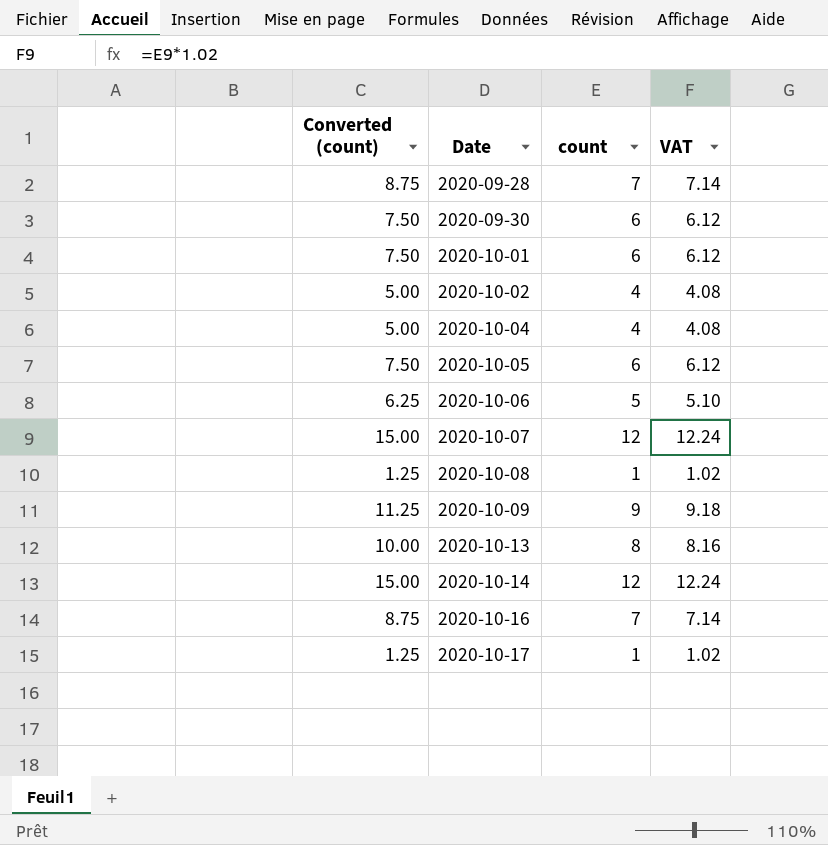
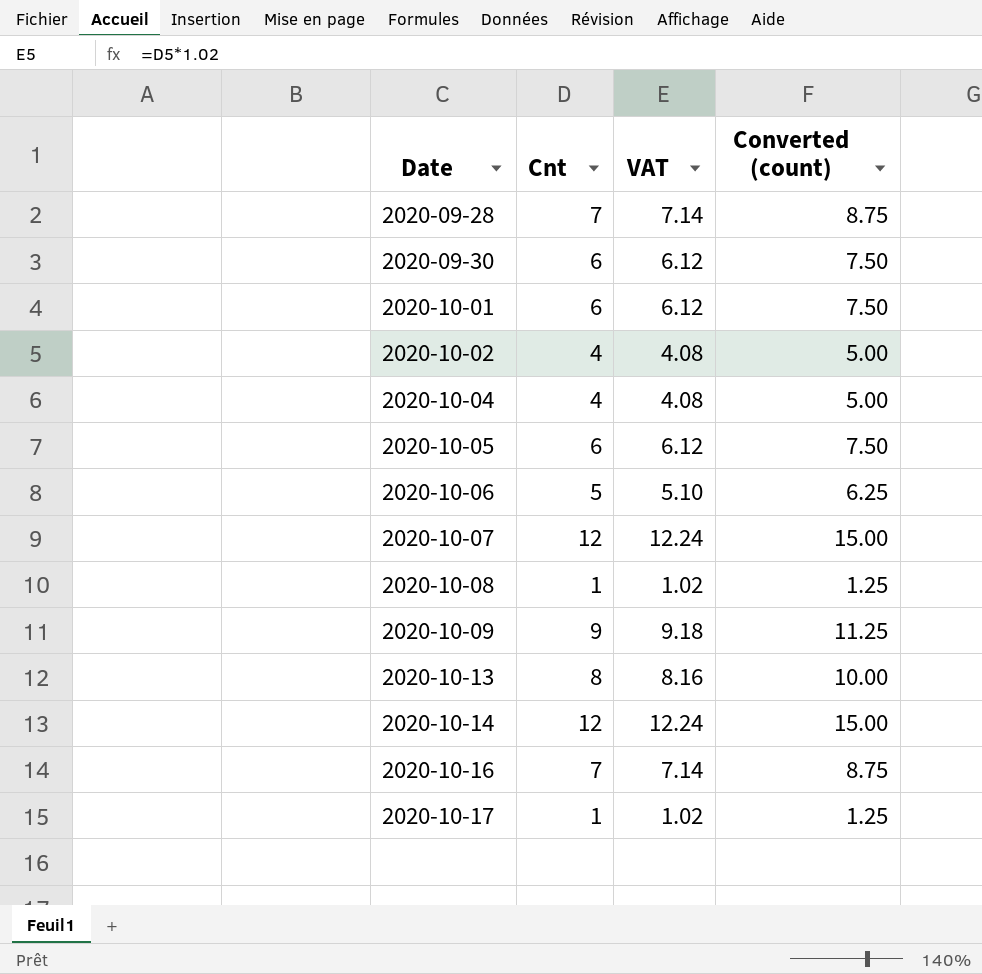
column name: count -> Cnt
column Converted (count) | position: 1 -> 4

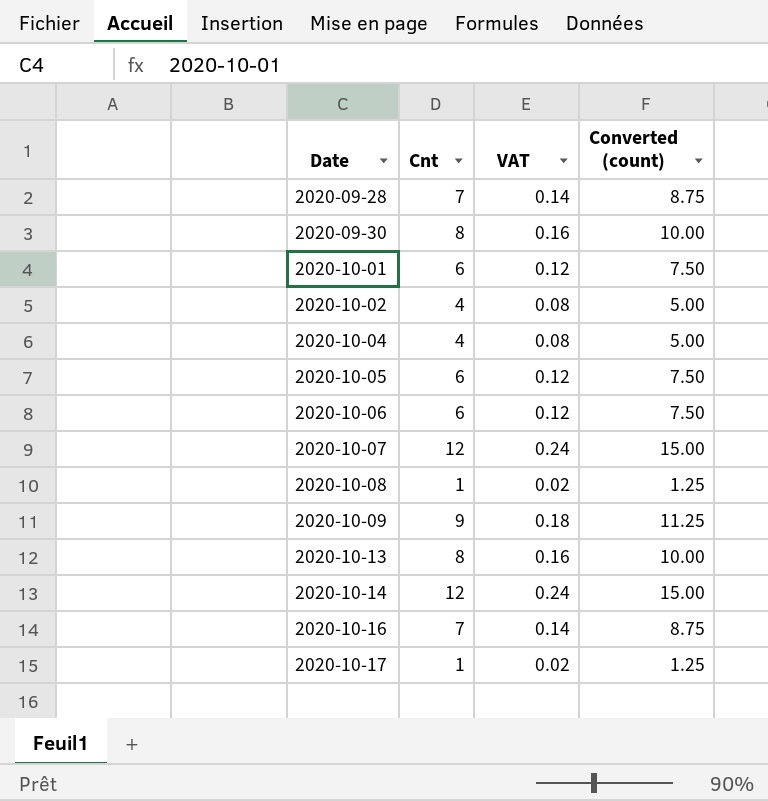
column VAT | formula: [Cnt] * 1.02 -> [Cnt] * 0.02
2020-09-30 | Cnt: 6 -> 8
2020-09-30 | Converted (count): 7.50 -> 10.00
2020-10-06 | Cnt: 5 -> 6
2020-10-06 | Converted (count): 6.25 -> 7.50

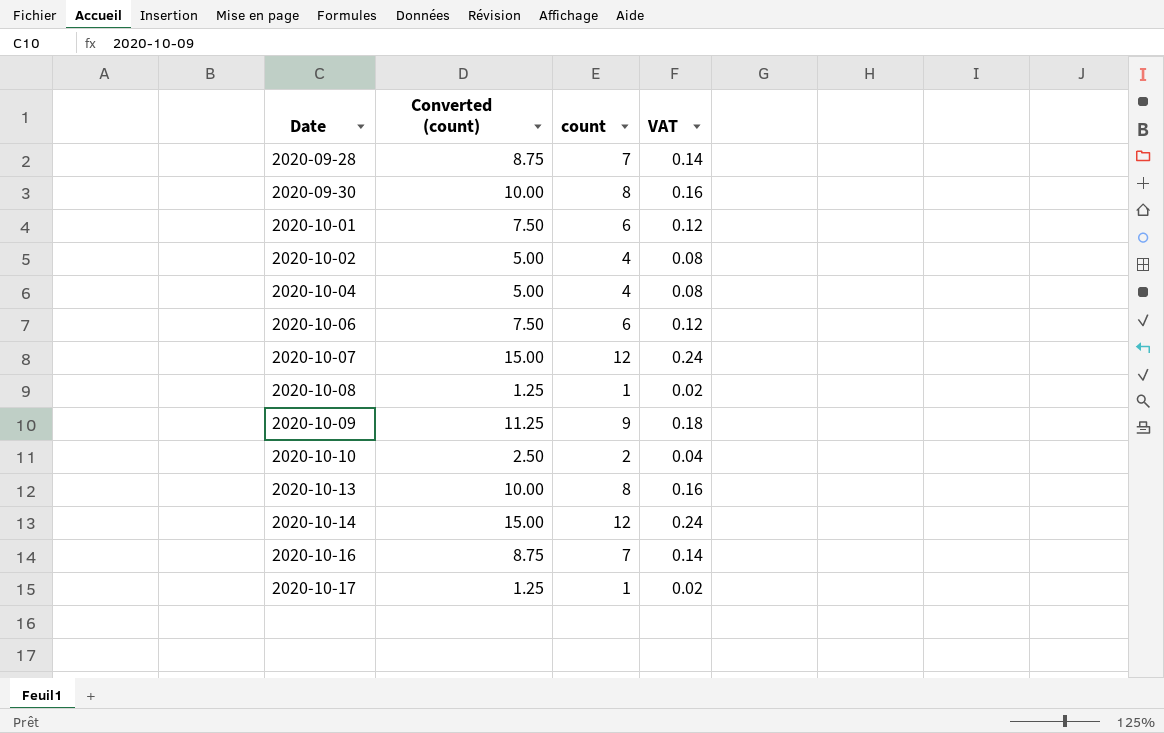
column Converted (count) | position: 4 -> 2
column name: Cnt -> count
row 2020-10-05: 6 | 0.12 | 7.50 -> none
row 2020-10-10: none -> 2.50 | 2 | 0.04

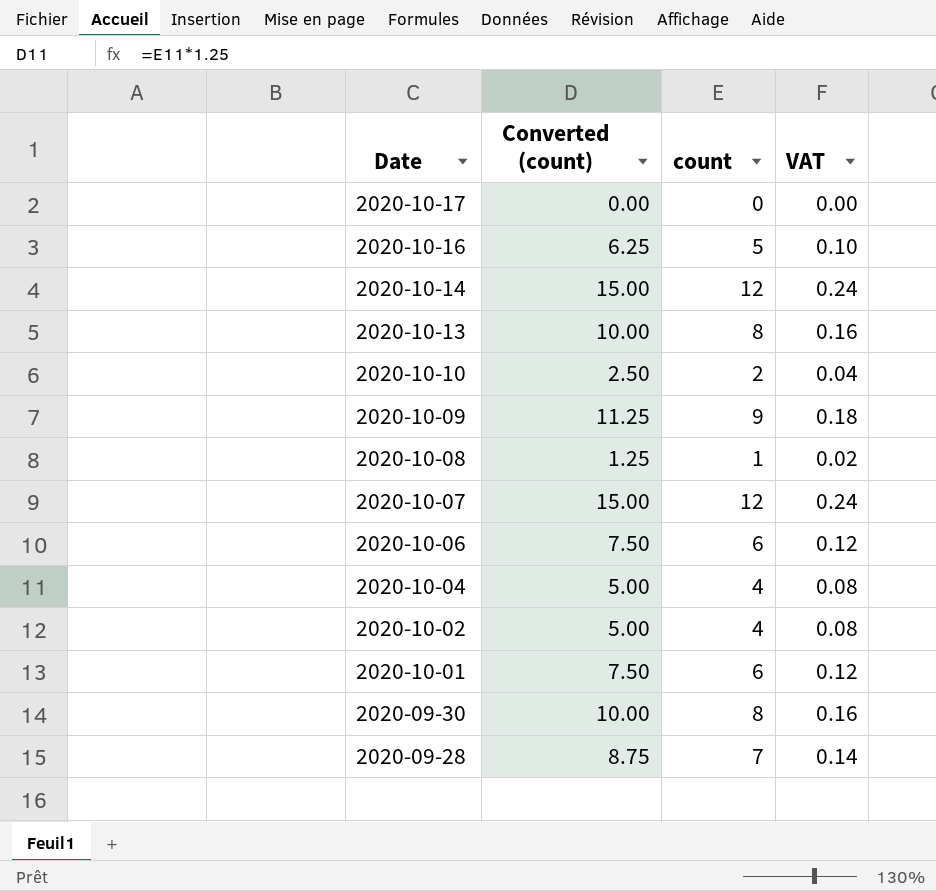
row order: Date ascending -> Date descending
2020-10-17 | Converted (count): 1.25 -> 0.00
2020-10-17 | count: 1 -> 0
2020-10-17 | VAT: 0.02 -> 0.00
2020-10-16 | Converted (count): 8.75 -> 6.25
2020-10-16 | count: 7 -> 5
2020-10-16 | VAT: 0.14 -> 0.10

